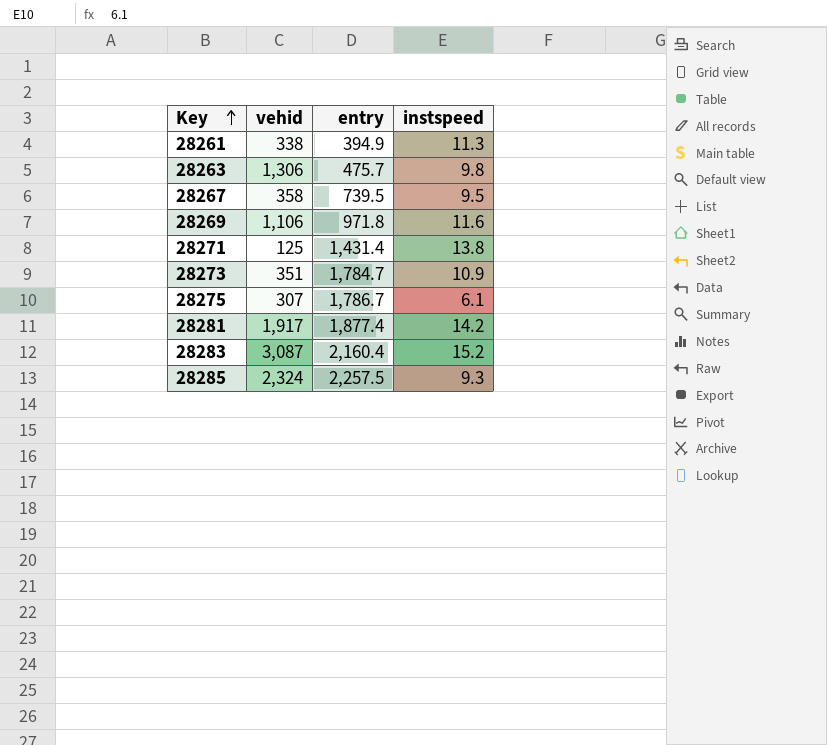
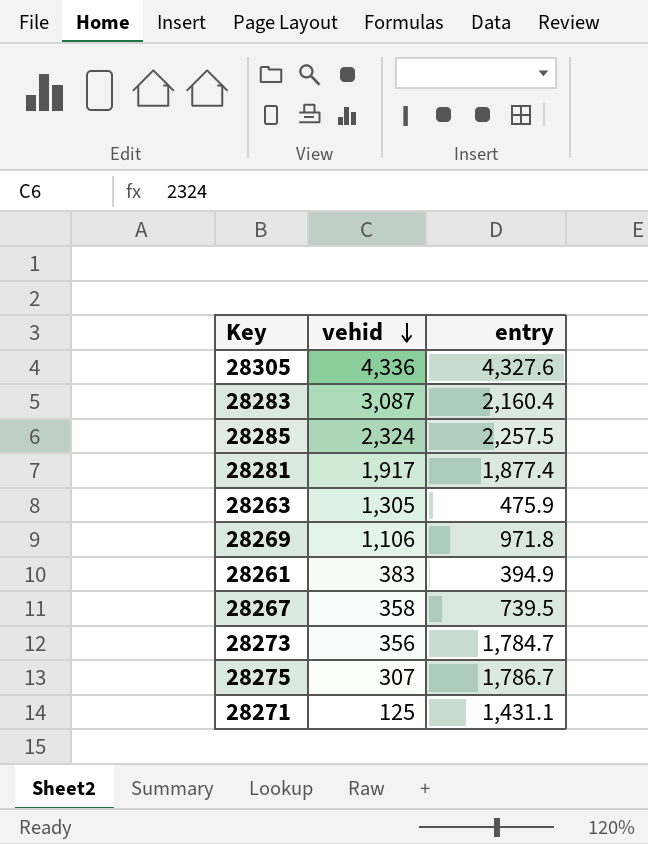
row order: Key ascending -> vehid descending
column instspeed | position: 4 -> none
row 28305: none -> 4,336 | 4,327.6
28263 | vehid: 1,306 -> 1,305
28263 | entry: 475.7 -> 475.9
28261 | vehid: 338 -> 383
28273 | vehid: 351 -> 356
28271 | entry: 1,431.4 -> 1,431.1

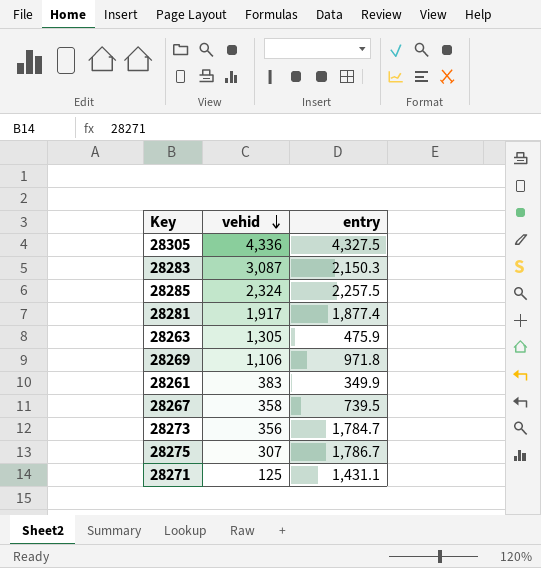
28305 | entry: 4,327.6 -> 4,327.5
28283 | entry: 2,160.4 -> 2,150.3
28261 | entry: 394.9 -> 349.9

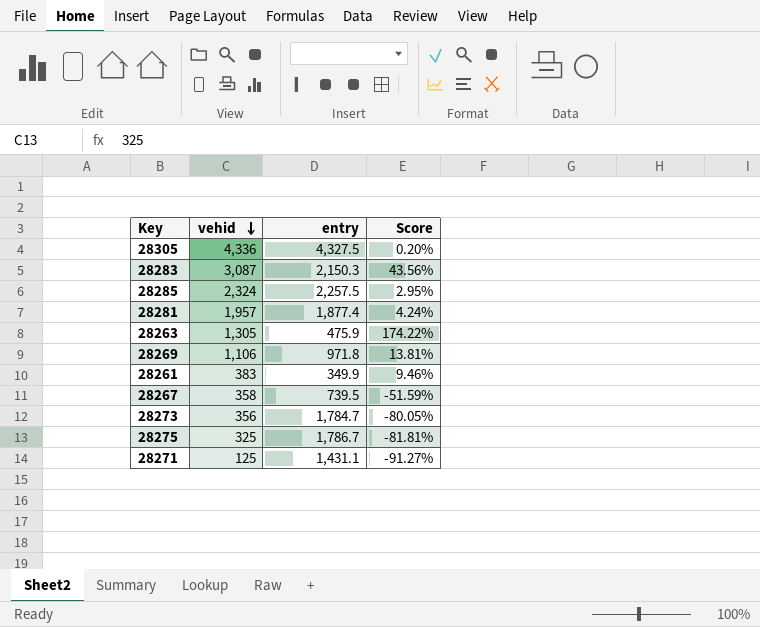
column Score | formula: none -> ([vehid] - [entry]) / [entry]
28281 | vehid: 1,917 -> 1,957
28275 | vehid: 307 -> 325

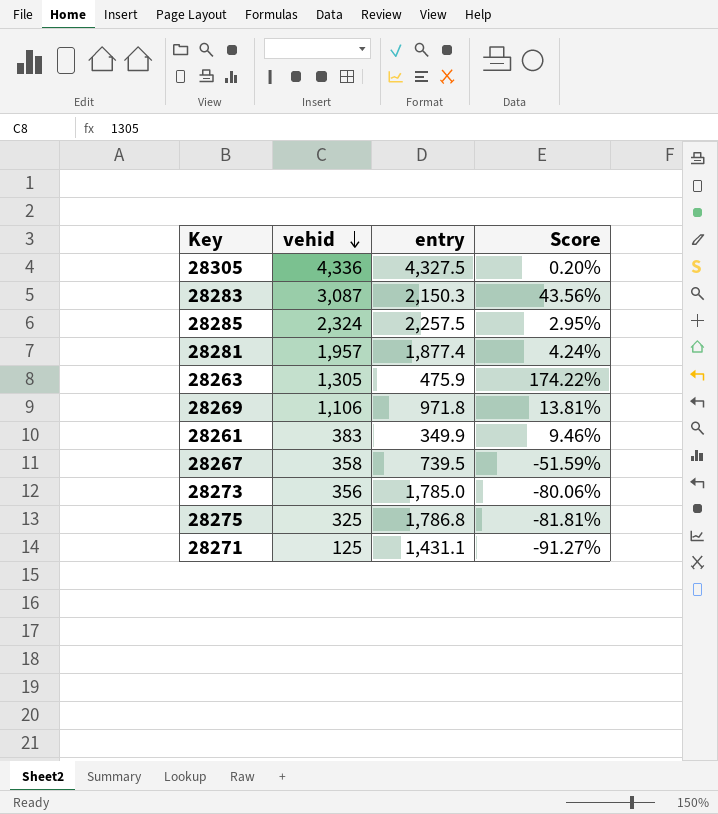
28273 | entry: 1,784.7 -> 1,785.0
28273 | Score: -80.05% -> -80.06%
28275 | entry: 1,786.7 -> 1,786.8

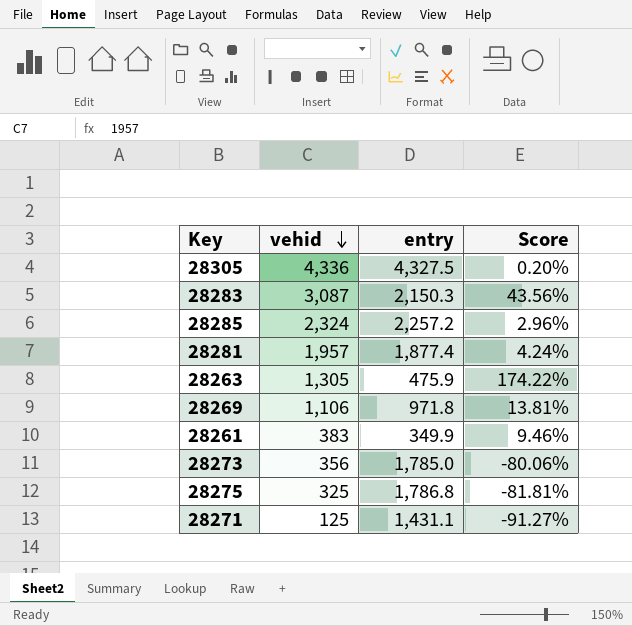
row 28267: 358 | 739.5 | -51.59% -> none
28285 | entry: 2,257.5 -> 2,257.2
28285 | Score: 2.95% -> 2.96%

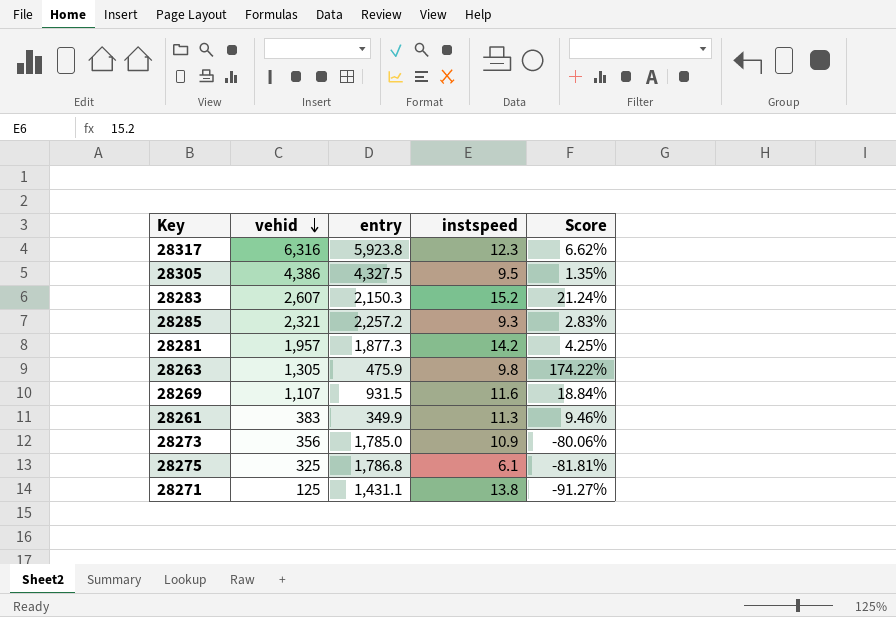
column instspeed | position: none -> 4
row 28317: none -> 6,316 | 5,923.8 | 12.3 | 6.62%
28305 | vehid: 4,336 -> 4,386
28305 | Score: 0.20% -> 1.35%
28283 | vehid: 3,087 -> 2,607
28283 | Score: 43.56% -> 21.24%
28285 | vehid: 2,324 -> 2,321
28285 | Score: 2.96% -> 2.83%
28281 | entry: 1,877.4 -> 1,877.3
28281 | Score: 4.24% -> 4.25%
28269 | vehid: 1,106 -> 1,107
28269 | entry: 971.8 -> 931.5
28269 | Score: 13.81% -> 18.84%

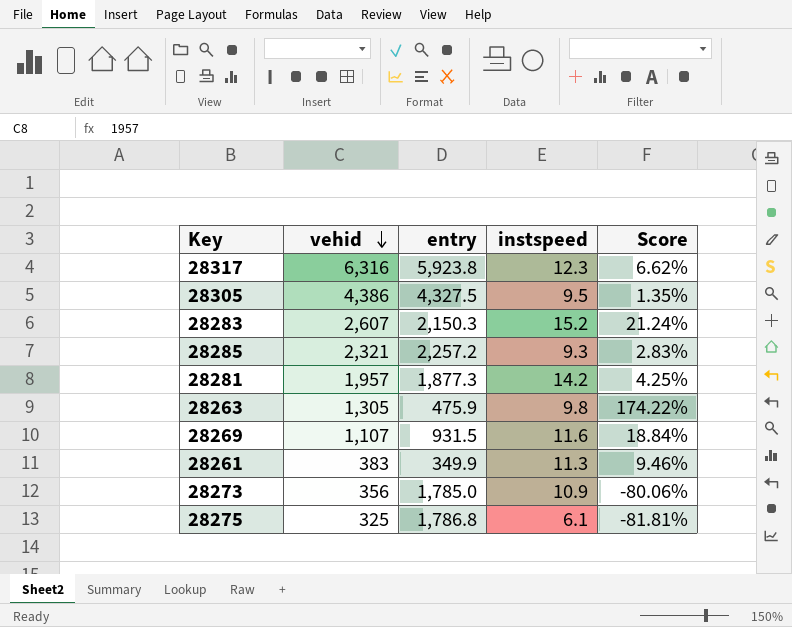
row 28271: 125 | 1,431.1 | 13.8 | -91.27% -> none

